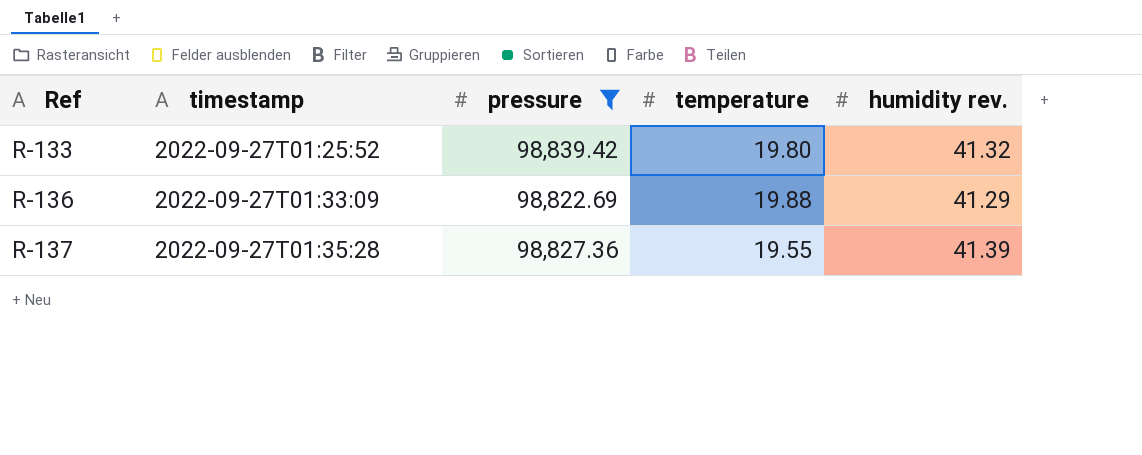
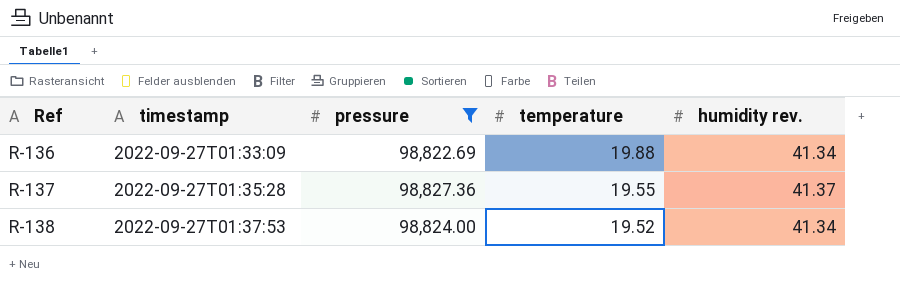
row R-133: 2022-09-27T01:25:52 | 98,839.42 | 19.80 | 41.32 -> none
R-136 | humidity rev.: 41.29 -> 41.34
R-137 | humidity rev.: 41.39 -> 41.37
row R-138: none -> 2022-09-27T01:37:53 | 98,824.00 | 19.52 | 41.34

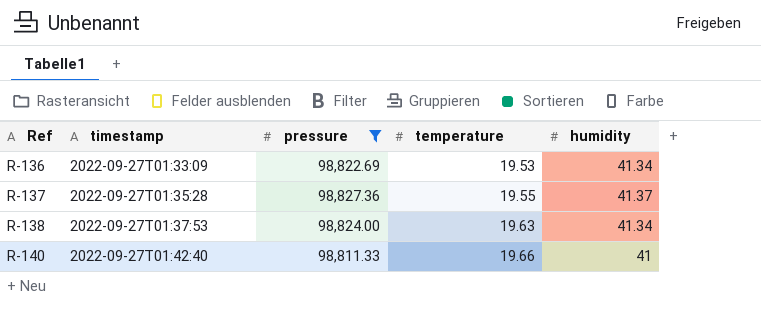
column name: humidity rev. -> humidity
R-136 | temperature: 19.88 -> 19.53
R-138 | temperature: 19.52 -> 19.63
row R-140: none -> 2022-09-27T01:42:40 | 98,811.33 | 19.66 | 41

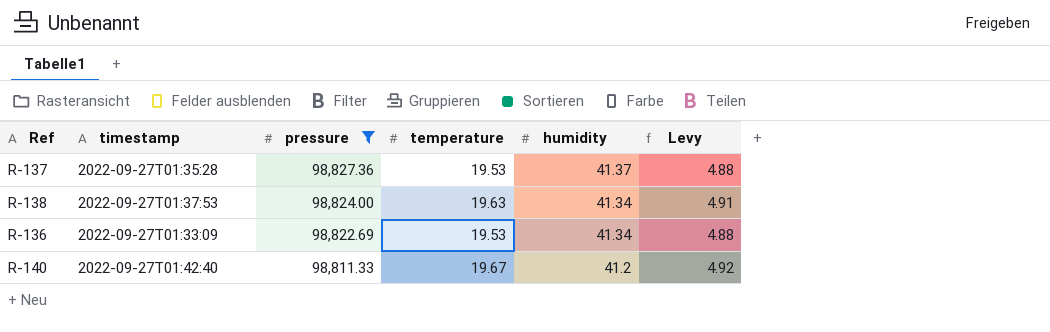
row order: Ref ascending -> pressure descending
column Levy | formula: none -> [temperature] * 0.25
R-137 | temperature: 19.55 -> 19.53
R-140 | temperature: 19.66 -> 19.67
R-140 | humidity: 41 -> 41.2

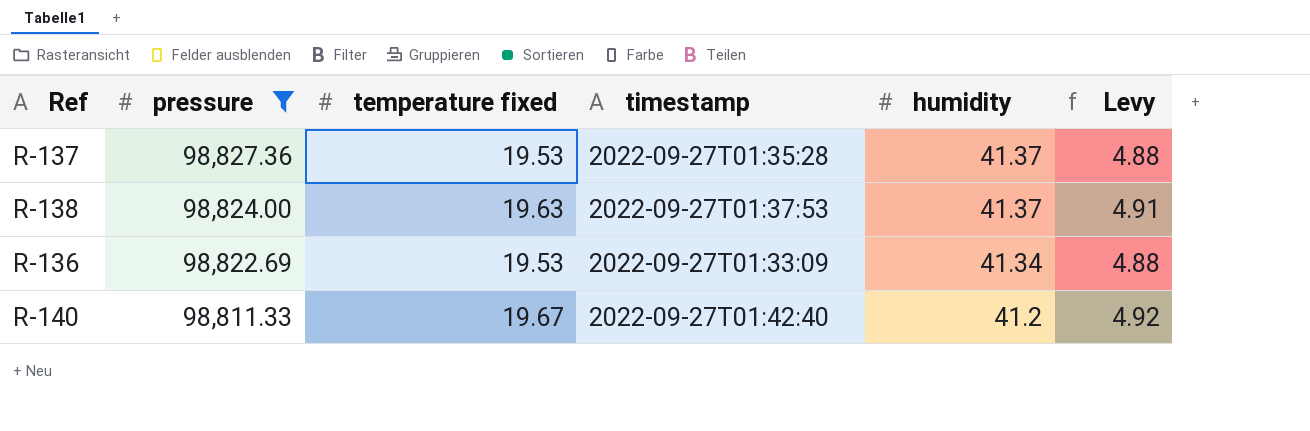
column name: temperature -> temperature fixed
column timestamp | position: 2 -> 4
R-138 | humidity: 41.34 -> 41.37

